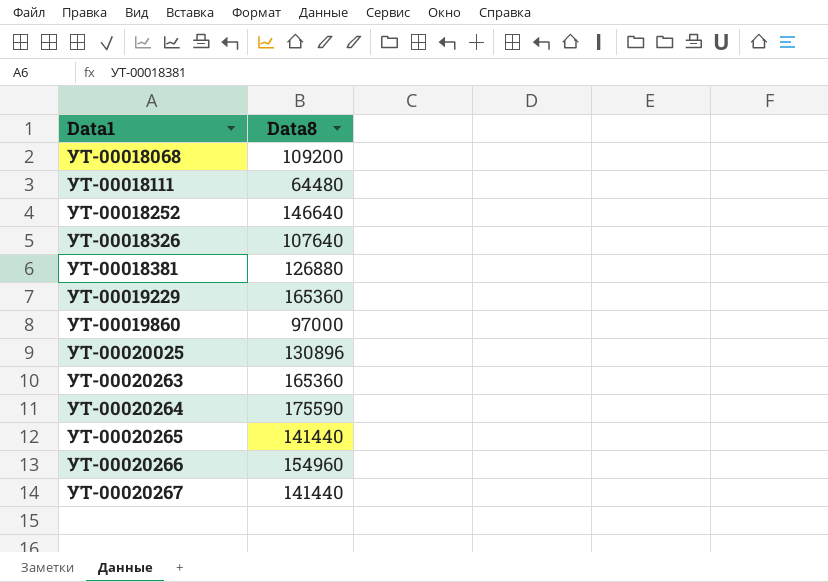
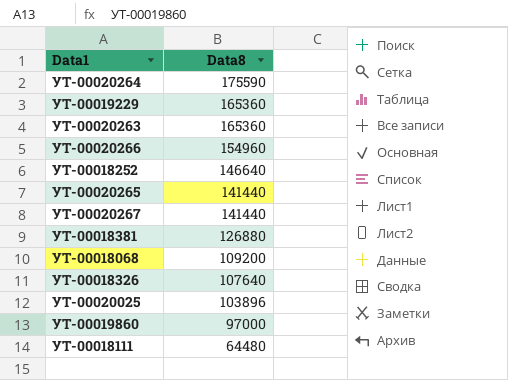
row order: Data1 ascending -> Data8 descending
УТ-00020025 | Data8: 130896 -> 103896

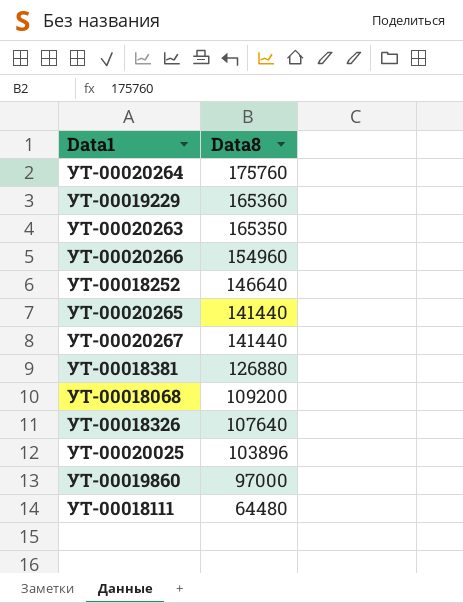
УТ-00020264 | Data8: 175590 -> 175760
УТ-00020263 | Data8: 165360 -> 165350

